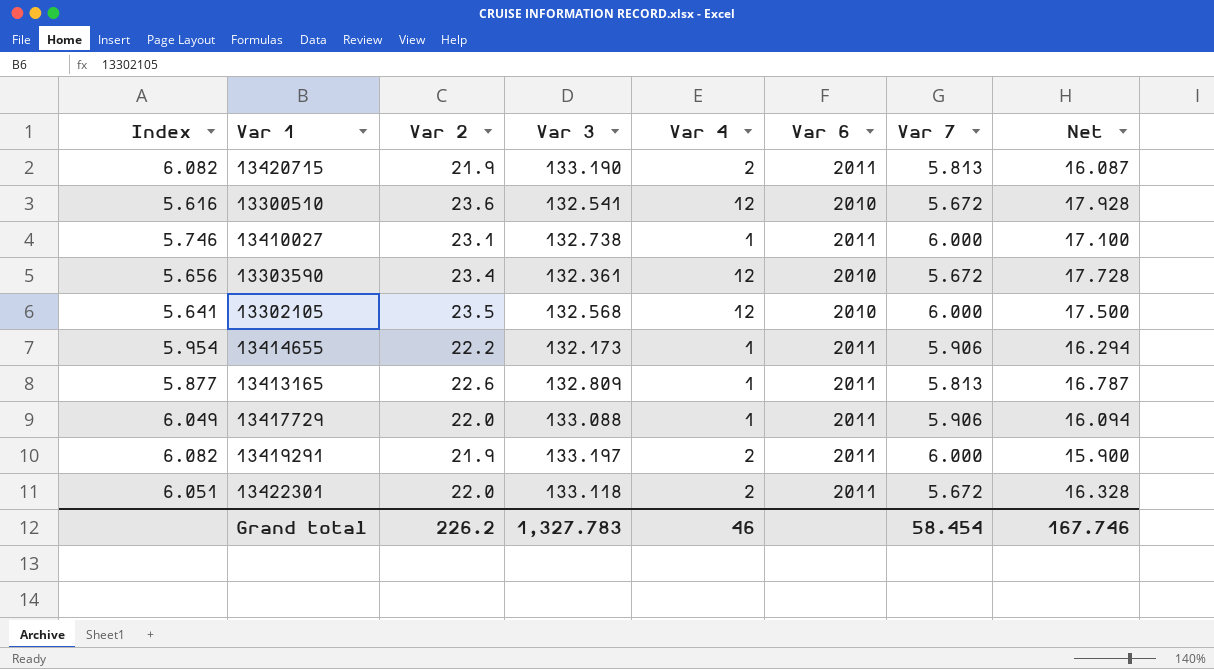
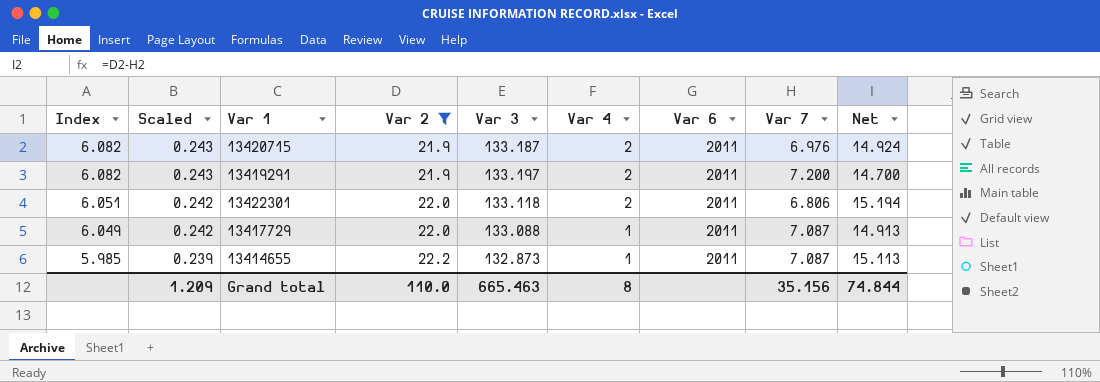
filter: none -> Var 2 <= 22.2
row order: none -> Index descending
column Scaled | formula: none -> [Index] * 0.04
13420715 | Var 3: 133.190 -> 133.187
13420715 | Var 7: 5.813 -> 6.976
13420715 | Net: 16.087 -> 14.924
13419291 | Var 7: 6.000 -> 7.200
13419291 | Net: 15.900 -> 14.700
13422301 | Var 7: 5.672 -> 6.806
13422301 | Net: 16.328 -> 15.194
13417729 | Var 7: 5.906 -> 7.087
13417729 | Net: 16.094 -> 14.913
13414655 | Index: 5.954 -> 5.985
13414655 | Var 3: 132.173 -> 132.873
13414655 | Var 7: 5.906 -> 7.087
13414655 | Net: 16.294 -> 15.113
Grand total | Var 2: 226.2 -> 110.0
Grand total | Var 3: 1,327.783 -> 665.463
Grand total | Var 4: 46 -> 8
Grand total | Var 7: 58.454 -> 35.156
Grand total | Net: 167.746 -> 74.844

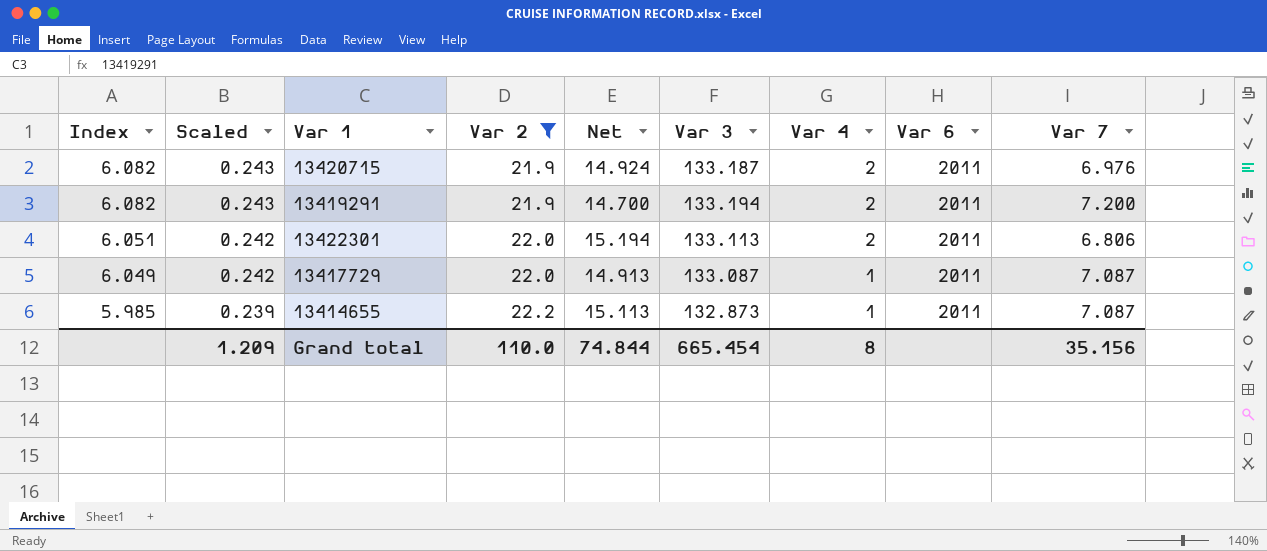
column Net | position: 9 -> 5
13419291 | Var 3: 133.197 -> 133.194
13422301 | Var 3: 133.118 -> 133.113
13417729 | Var 3: 133.088 -> 133.087
Grand total | Var 3: 665.463 -> 665.454

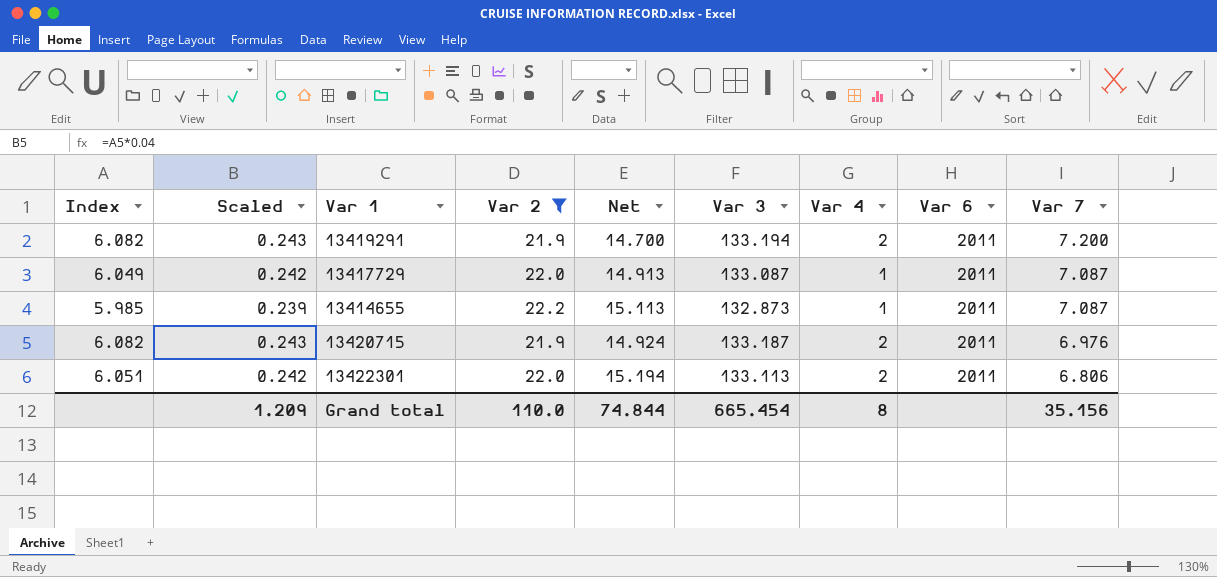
row order: Index descending -> Var 7 descending

